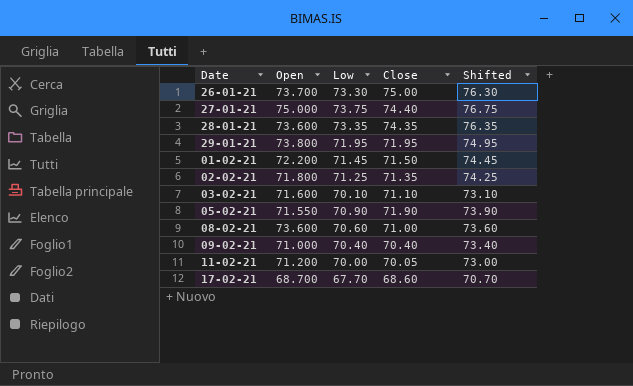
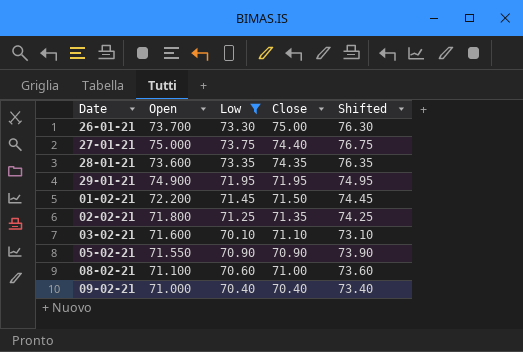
filter: none -> Low >= 70.10
29-01-21 | Open: 73.800 -> 74.900
05-02-21 | Close: 71.90 -> 70.90
08-02-21 | Open: 73.600 -> 71.100

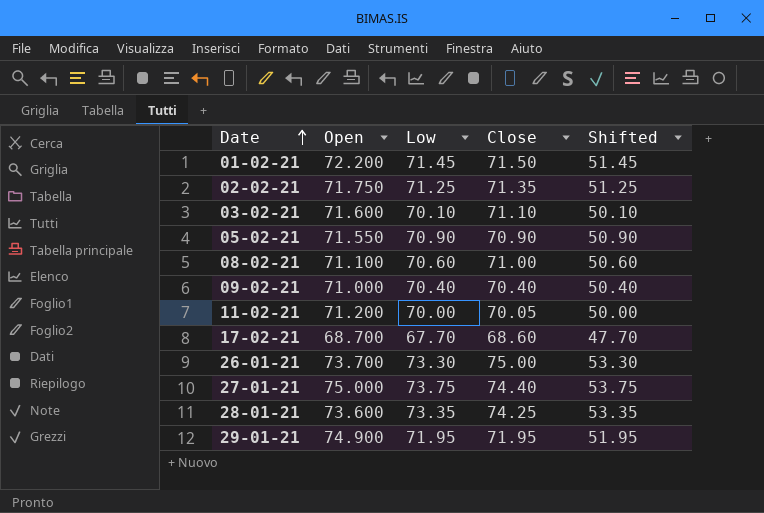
filter: Low >= 70.10 -> none
row order: none -> Date ascending
column Shifted | formula: [Low] + 3 -> [Low] - 20
02-02-21 | Open: 71.800 -> 71.750
28-01-21 | Close: 74.35 -> 74.25

